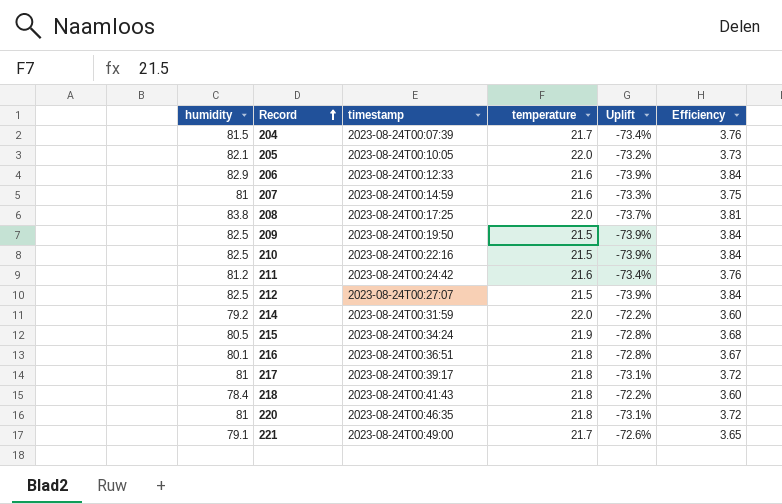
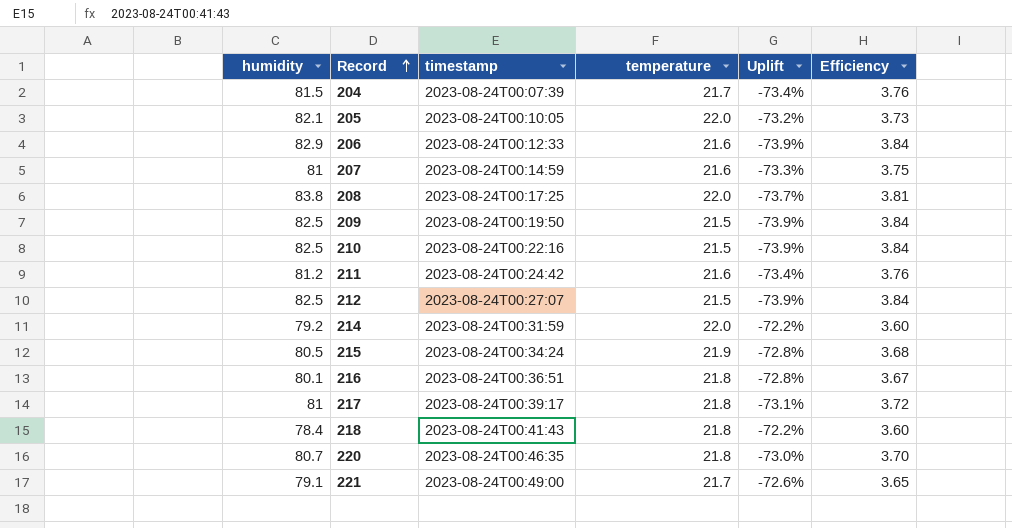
220 | humidity: 81 -> 80.7
220 | Uplift: -73.1% -> -73.0%
220 | Efficiency: 3.72 -> 3.70

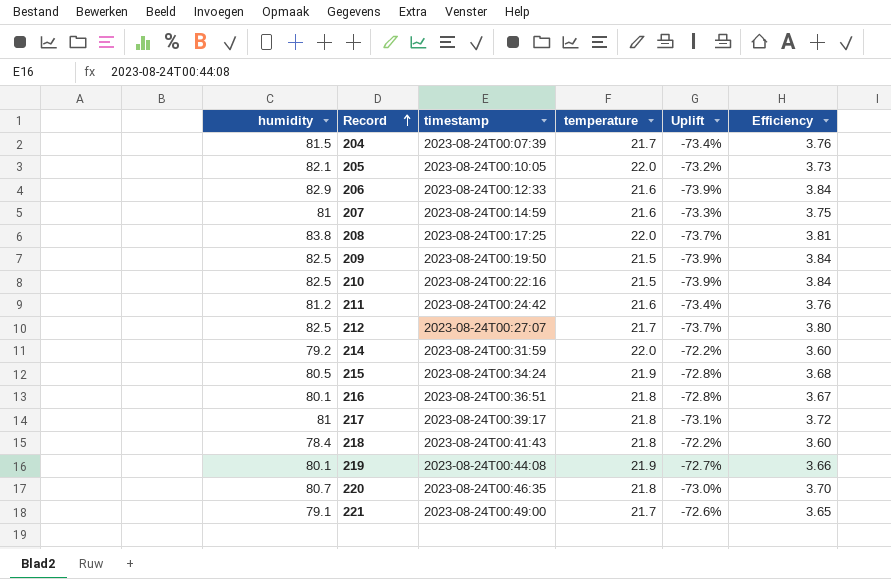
212 | temperature: 21.5 -> 21.7
212 | Uplift: -73.9% -> -73.7%
212 | Efficiency: 3.84 -> 3.80
row 219: none -> 80.1 | 2023-08-24T00:44:08 | 21.9 | -72.7% | 3.66

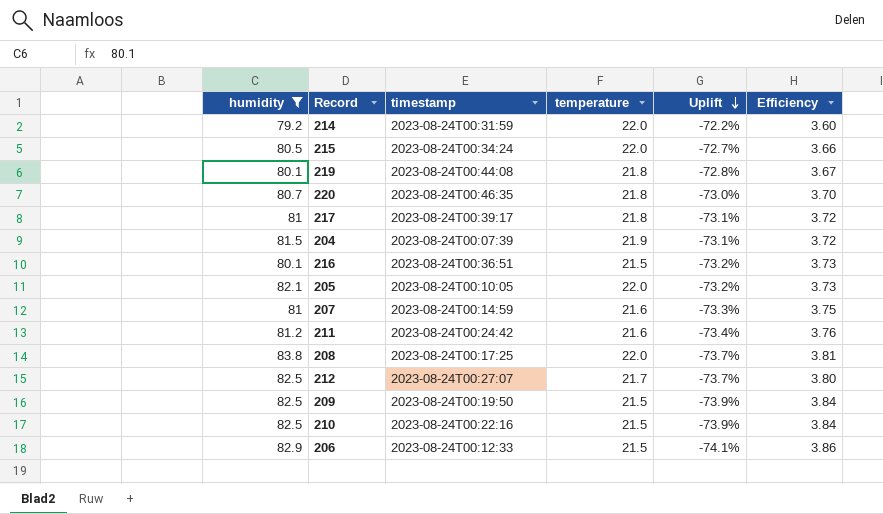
filter: none -> humidity >= 79.2
row order: Record ascending -> Uplift descending
215 | temperature: 21.9 -> 22.0
215 | Uplift: -72.8% -> -72.7%
215 | Efficiency: 3.68 -> 3.66
219 | temperature: 21.9 -> 21.8
219 | Uplift: -72.7% -> -72.8%
219 | Efficiency: 3.66 -> 3.67
204 | temperature: 21.7 -> 21.9
204 | Uplift: -73.4% -> -73.1%
204 | Efficiency: 3.76 -> 3.72
216 | temperature: 21.8 -> 21.5
216 | Uplift: -72.8% -> -73.2%
216 | Efficiency: 3.67 -> 3.73
206 | temperature: 21.6 -> 21.5
206 | Uplift: -73.9% -> -74.1%
206 | Efficiency: 3.84 -> 3.86

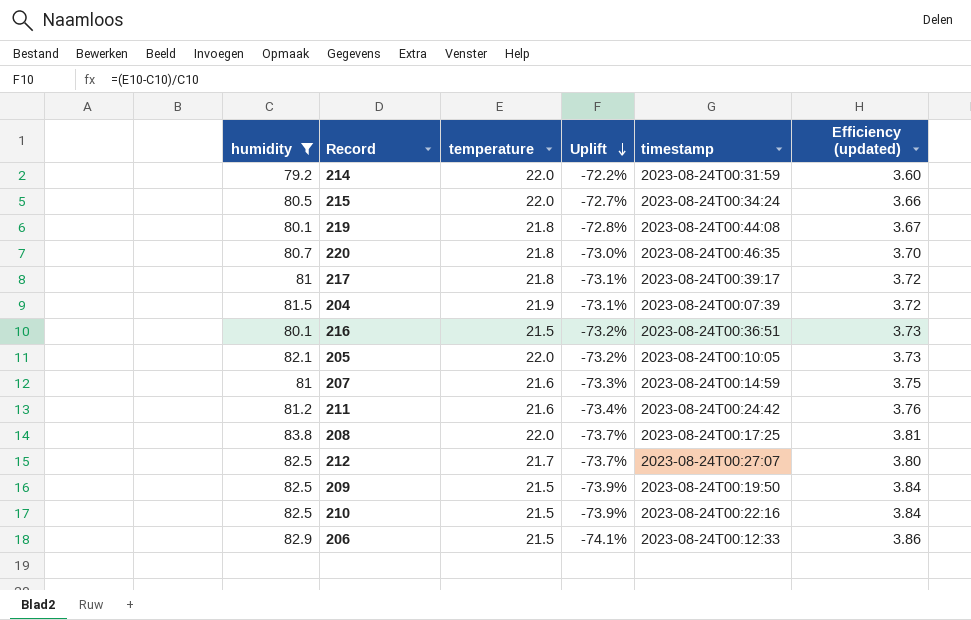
column timestamp | position: 3 -> 5
column name: Efficiency -> Efficiency (updated)

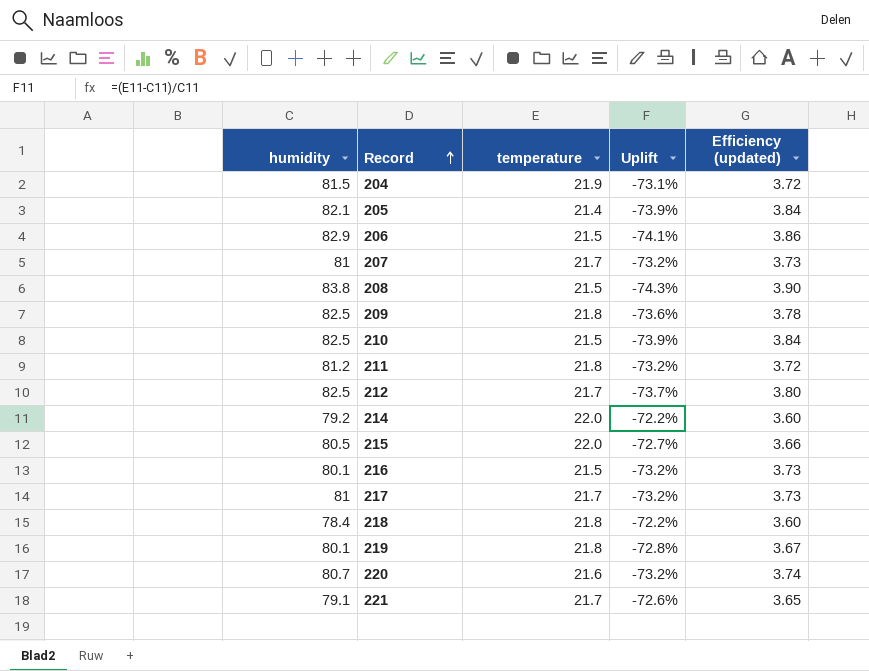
filter: humidity >= 79.2 -> none
row order: Uplift descending -> Record ascending
column timestamp | position: 5 -> none
205 | temperature: 22.0 -> 21.4
205 | Uplift: -73.2% -> -73.9%
205 | Efficiency (updated): 3.73 -> 3.84
207 | temperature: 21.6 -> 21.7
207 | Uplift: -73.3% -> -73.2%
207 | Efficiency (updated): 3.75 -> 3.73
208 | temperature: 22.0 -> 21.5
208 | Uplift: -73.7% -> -74.3%
208 | Efficiency (updated): 3.81 -> 3.90
209 | temperature: 21.5 -> 21.8
209 | Uplift: -73.9% -> -73.6%
209 | Efficiency (updated): 3.84 -> 3.78
211 | temperature: 21.6 -> 21.8
211 | Uplift: -73.4% -> -73.2%
211 | Efficiency (updated): 3.76 -> 3.72
217 | temperature: 21.8 -> 21.7
217 | Uplift: -73.1% -> -73.2%
217 | Efficiency (updated): 3.72 -> 3.73
220 | temperature: 21.8 -> 21.6
220 | Uplift: -73.0% -> -73.2%
220 | Efficiency (updated): 3.70 -> 3.74

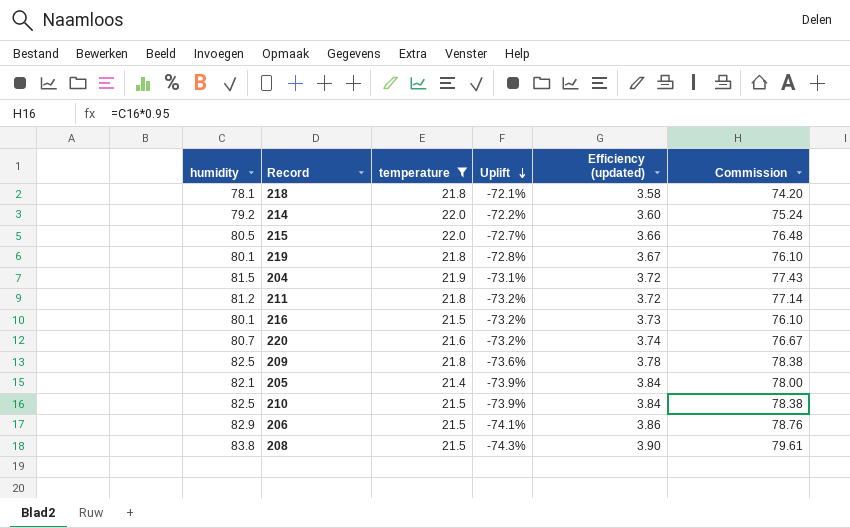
filter: none -> temperature != 21.7
row order: Record ascending -> Uplift descending
column Commission | formula: none -> [humidity] * 0.95
218 | humidity: 78.4 -> 78.1
218 | Uplift: -72.2% -> -72.1%
218 | Efficiency (updated): 3.60 -> 3.58

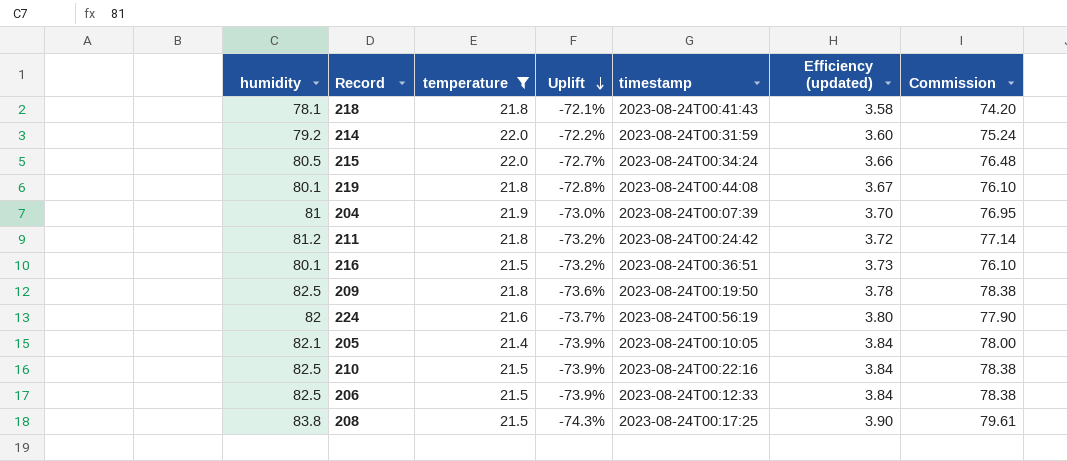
column timestamp | position: none -> 5
row 220: 80.7 | 21.6 | -73.2% | 3.74 | 76.67 -> none
204 | humidity: 81.5 -> 81
204 | Uplift: -73.1% -> -73.0%
204 | Efficiency (updated): 3.72 -> 3.70
204 | Commission: 77.43 -> 76.95
row 224: none -> 82 | 21.6 | -73.7% | 2023-08-24T00:56:19 | 3.80 | 77.90
206 | humidity: 82.9 -> 82.5
206 | Uplift: -74.1% -> -73.9%
206 | Efficiency (updated): 3.86 -> 3.84
206 | Commission: 78.76 -> 78.38

